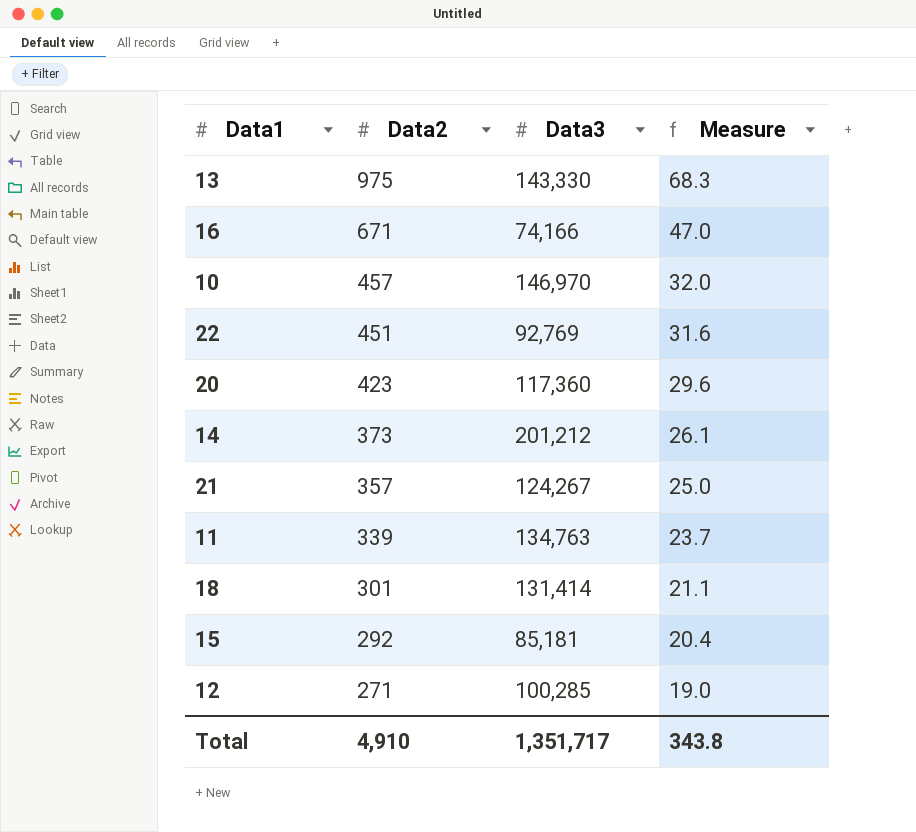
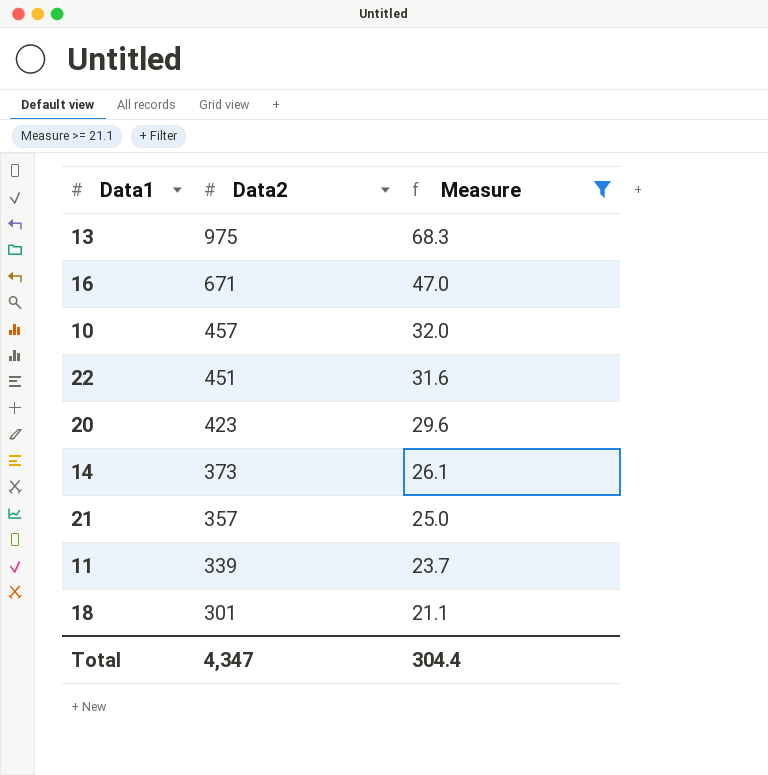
filter: none -> Measure >= 21.1
column Data3 | position: 3 -> none
Total | Data2: 4,910 -> 4,347
Total | Measure: 343.8 -> 304.4

